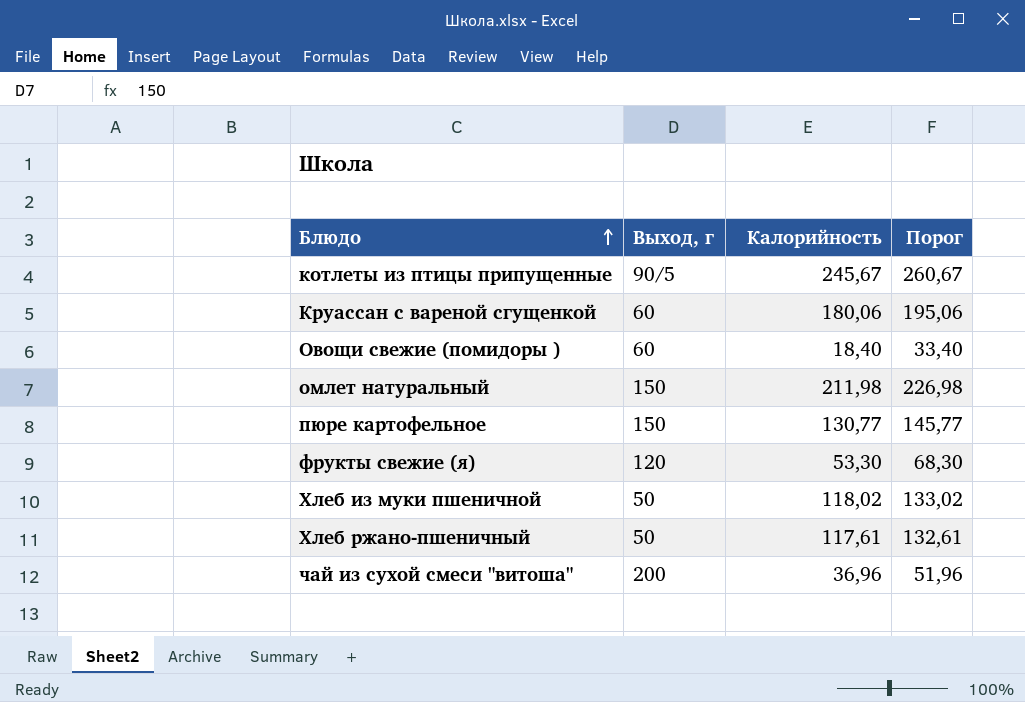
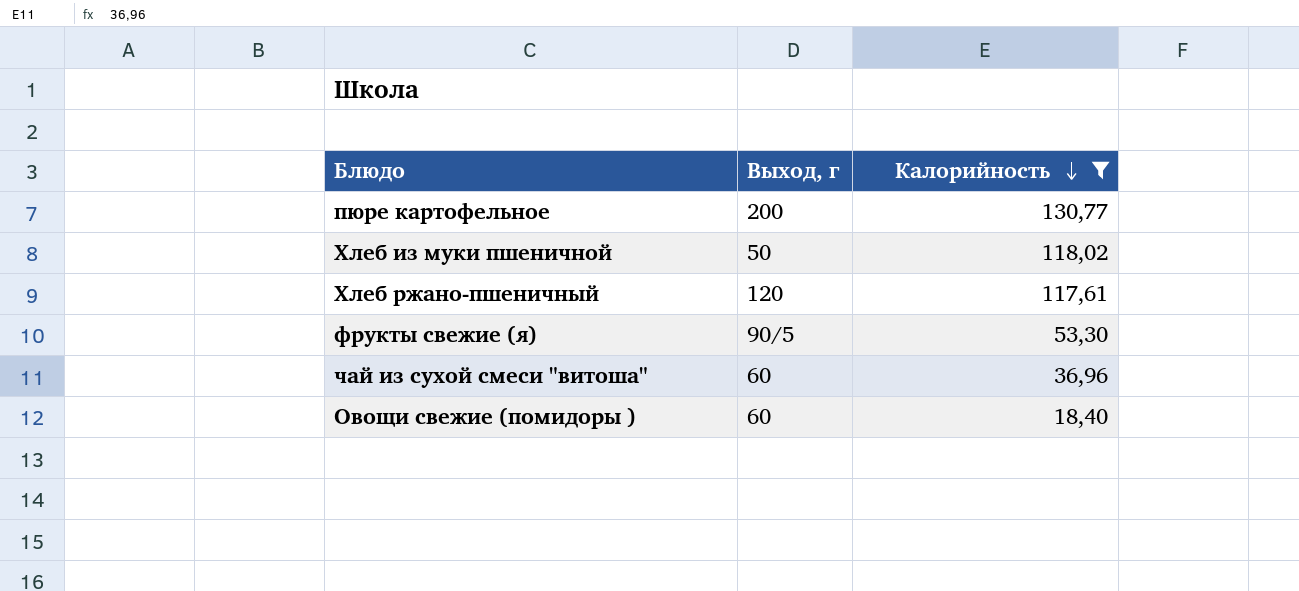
filter: none -> Калорийность <= 130,77
row order: Блюдо ascending -> Калорийность descending
column Порог | formula: [Калорийность] + 15 -> none
пюре картофельное | Выход, г: 150 -> 200
Хлеб ржано-пшеничный | Выход, г: 50 -> 120
фрукты свежие (я) | Выход, г: 120 -> 90/5
чай из сухой смеси "витоша" | Выход, г: 200 -> 60

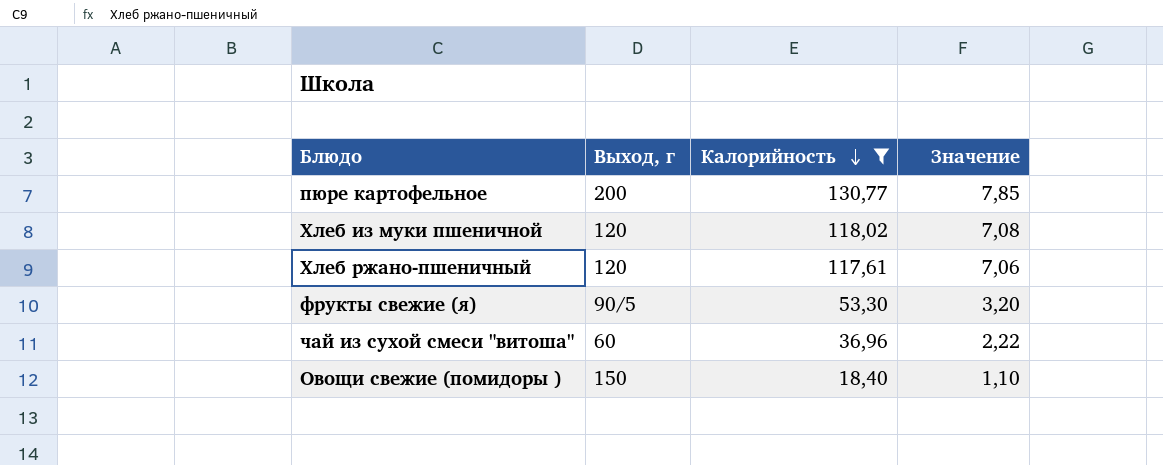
column Значение | formula: none -> [Калорийность] * 0,06
Хлеб из муки пшеничной | Выход, г: 50 -> 120
Овощи свежие (помидоры ) | Выход, г: 60 -> 150

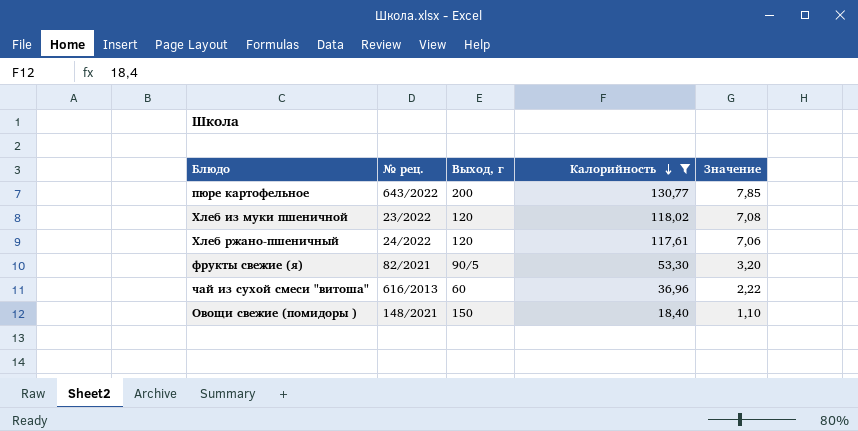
column № рец. | position: none -> 2

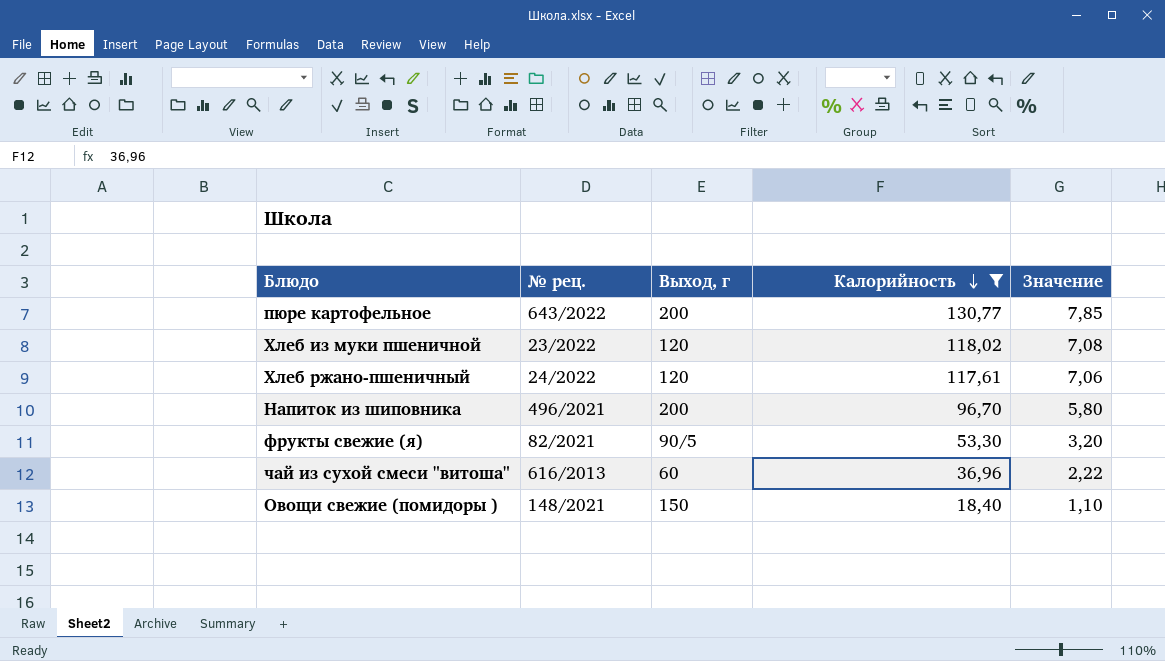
row Напиток из шиповника: none -> 496/2021 | 200 | 96,70 | 5,80

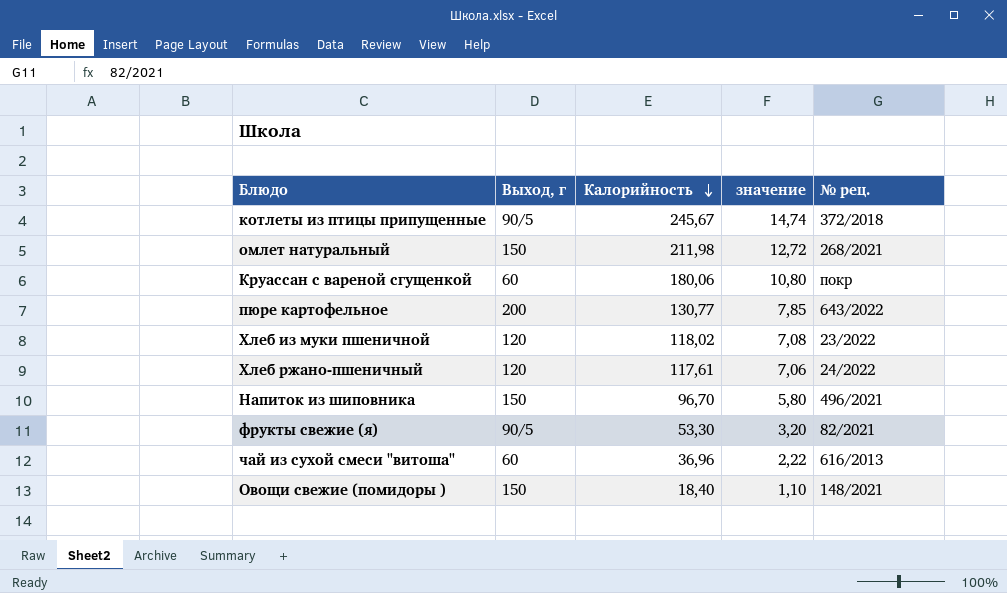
filter: Калорийность <= 130,77 -> none
column name: Значение -> значение
column № рец. | position: 2 -> 5
Напиток из шиповника | Выход, г: 200 -> 150

